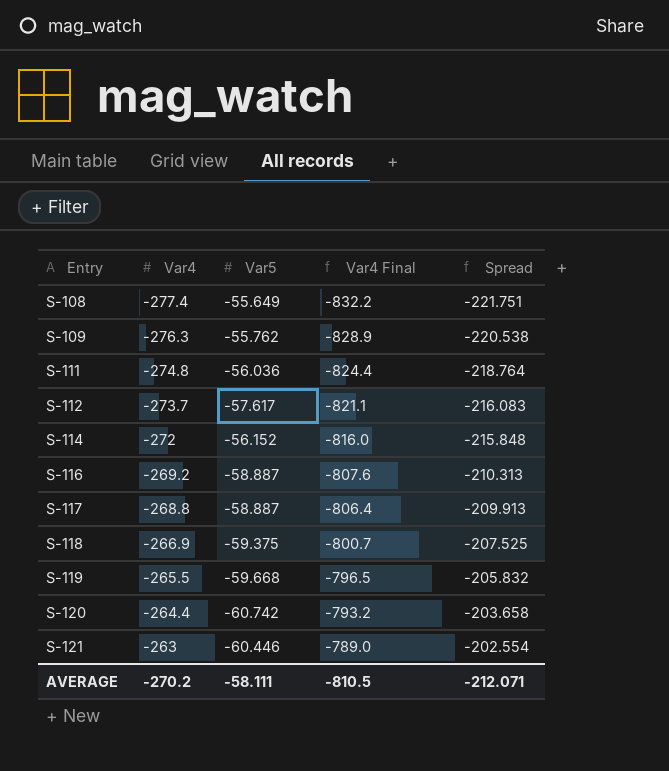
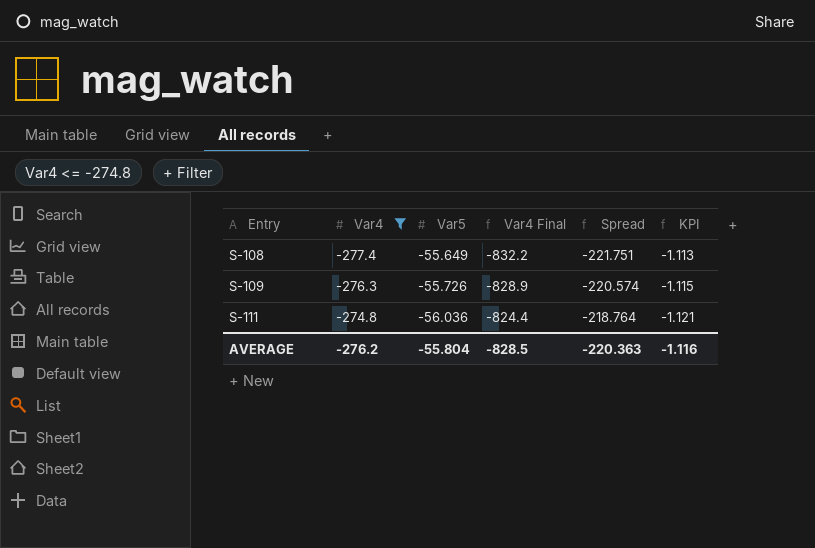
filter: none -> Var4 <= -274.8
column KPI | formula: none -> [Var5] * 0.02
S-109 | Var5: -55.762 -> -55.726
S-109 | Spread: -220.538 -> -220.574
AVERAGE | Var4: -270.2 -> -276.2
AVERAGE | Var5: -58.111 -> -55.804
AVERAGE | Var4 Final: -810.5 -> -828.5
AVERAGE | Spread: -212.071 -> -220.363

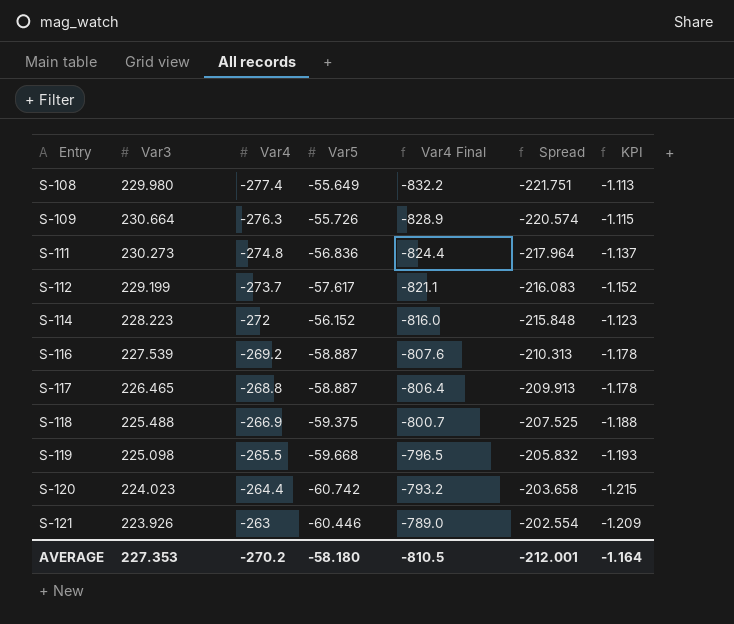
filter: Var4 <= -274.8 -> none
column Var3 | position: none -> 2
S-111 | Var5: -56.036 -> -56.836
S-111 | Spread: -218.764 -> -217.964
S-111 | KPI: -1.121 -> -1.137
AVERAGE | Var4: -276.2 -> -270.2
AVERAGE | Var5: -55.804 -> -58.180
AVERAGE | Var4 Final: -828.5 -> -810.5
AVERAGE | Spread: -220.363 -> -212.001
AVERAGE | KPI: -1.116 -> -1.164

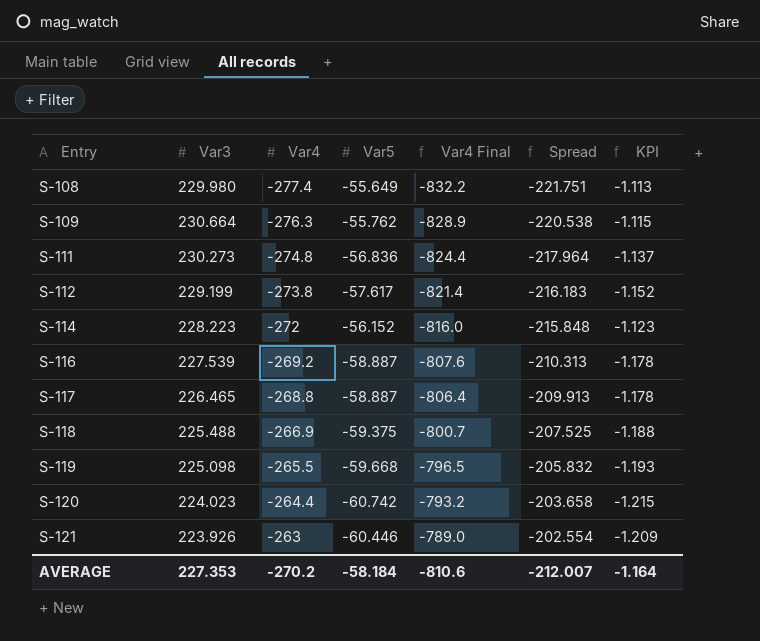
S-109 | Var5: -55.726 -> -55.762
S-109 | Spread: -220.574 -> -220.538
S-112 | Var4: -273.7 -> -273.8
S-112 | Var4 Final: -821.1 -> -821.4
S-112 | Spread: -216.083 -> -216.183
AVERAGE | Var5: -58.180 -> -58.184
AVERAGE | Var4 Final: -810.5 -> -810.6
AVERAGE | Spread: -212.001 -> -212.007

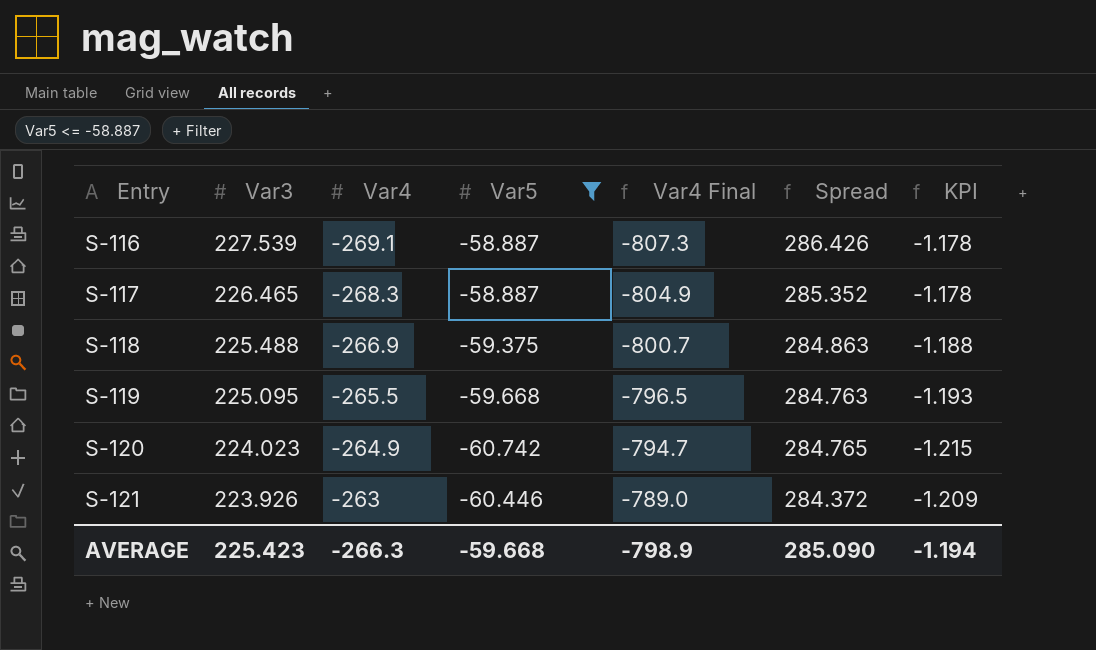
filter: none -> Var5 <= -58.887
column Spread | formula: [Var4] - [Var5] -> [Var3] - [Var5]
S-116 | Var4: -269.2 -> -269.1
S-116 | Var4 Final: -807.6 -> -807.3
S-117 | Var4: -268.8 -> -268.3
S-117 | Var4 Final: -806.4 -> -804.9
S-119 | Var3: 225.098 -> 225.095
S-120 | Var4: -264.4 -> -264.9
S-120 | Var4 Final: -793.2 -> -794.7
AVERAGE | Var3: 227.353 -> 225.423
AVERAGE | Var4: -270.2 -> -266.3
AVERAGE | Var5: -58.184 -> -59.668
AVERAGE | Var4 Final: -810.6 -> -798.9
AVERAGE | Spread: -212.007 -> 285.090
AVERAGE | KPI: -1.164 -> -1.194

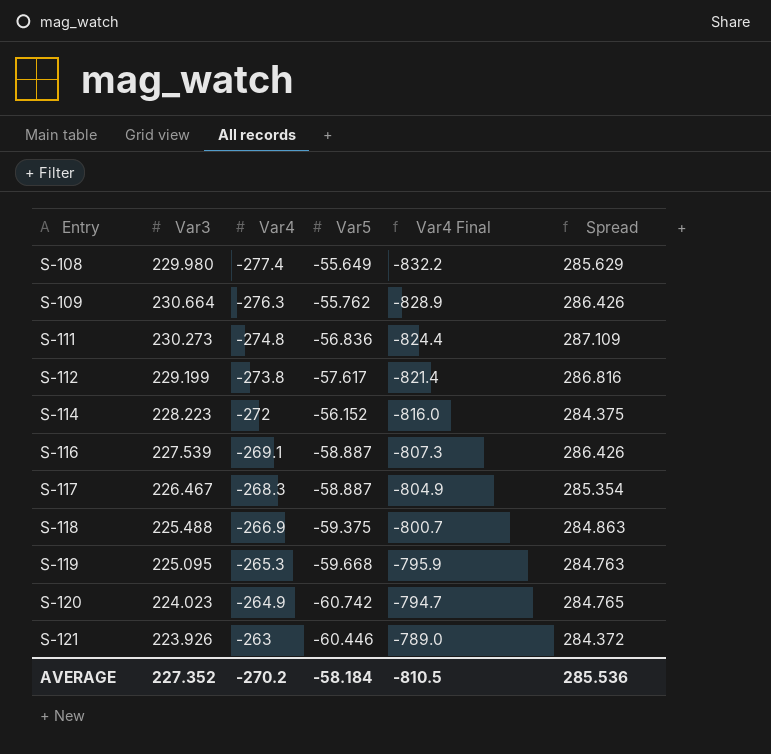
filter: Var5 <= -58.887 -> none
column KPI | formula: [Var5] * 0.02 -> none
S-117 | Var3: 226.465 -> 226.467
S-117 | Spread: 285.352 -> 285.354
S-119 | Var4: -265.5 -> -265.3
S-119 | Var4 Final: -796.5 -> -795.9
AVERAGE | Var3: 225.423 -> 227.352
AVERAGE | Var4: -266.3 -> -270.2
AVERAGE | Var5: -59.668 -> -58.184
AVERAGE | Var4 Final: -798.9 -> -810.5
AVERAGE | Spread: 285.090 -> 285.536

